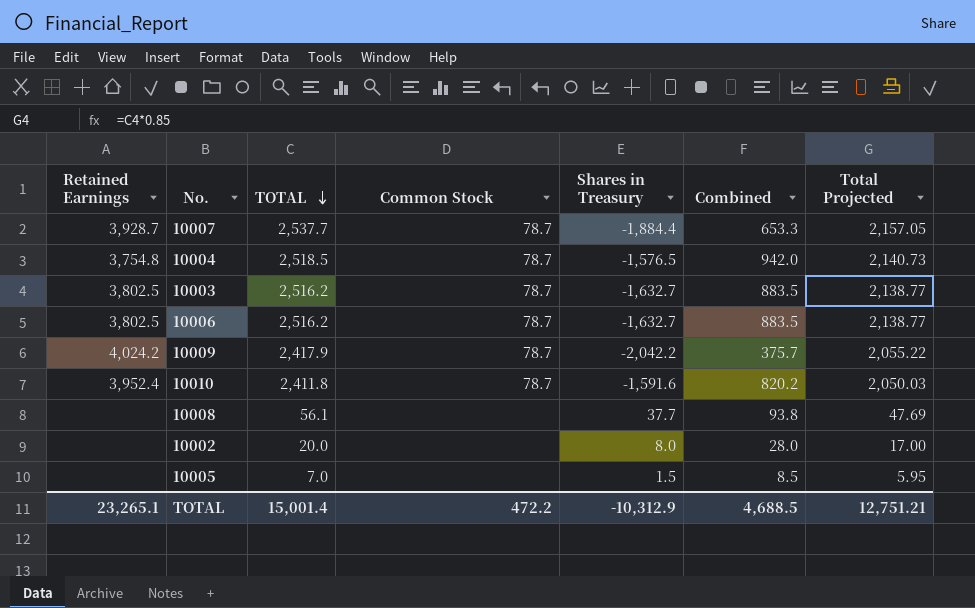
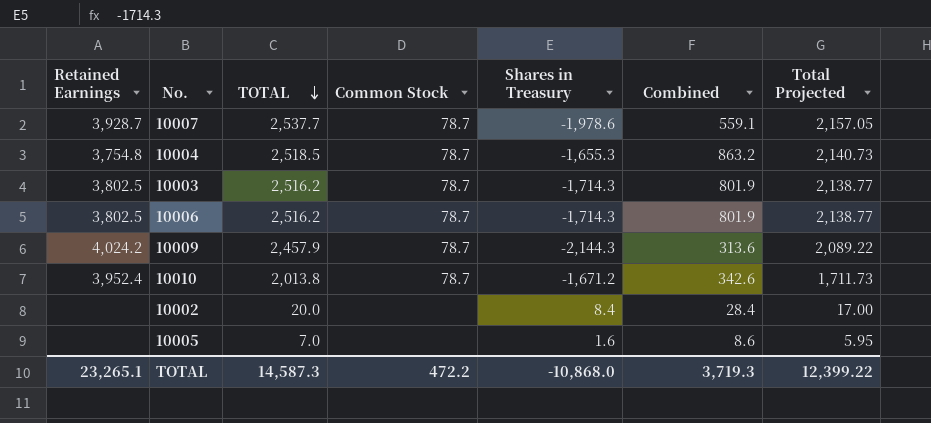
row 10008: none | 56.1 | none | 37.7 | 93.8 | 47.69 -> none
10007 | Shares in Treasury: -1,884.4 -> -1,978.6
10007 | Combined: 653.3 -> 559.1
10004 | Shares in Treasury: -1,576.5 -> -1,655.3
10004 | Combined: 942.0 -> 863.2
10003 | Shares in Treasury: -1,632.7 -> -1,714.3
10003 | Combined: 883.5 -> 801.9
10006 | Shares in Treasury: -1,632.7 -> -1,714.3
10006 | Combined: 883.5 -> 801.9
10009 | TOTAL: 2,417.9 -> 2,457.9
10009 | Shares in Treasury: -2,042.2 -> -2,144.3
10009 | Combined: 375.7 -> 313.6
10009 | Total Projected: 2,055.22 -> 2,089.22
10010 | TOTAL: 2,411.8 -> 2,013.8
10010 | Shares in Treasury: -1,591.6 -> -1,671.2
10010 | Combined: 820.2 -> 342.6
10010 | Total Projected: 2,050.03 -> 1,711.73
10002 | Shares in Treasury: 8.0 -> 8.4
10002 | Combined: 28.0 -> 28.4
10005 | Shares in Treasury: 1.5 -> 1.6
10005 | Combined: 8.5 -> 8.6
TOTAL | TOTAL: 15,001.4 -> 14,587.3
TOTAL | Shares in Treasury: -10,312.9 -> -10,868.0
TOTAL | Combined: 4,688.5 -> 3,719.3
TOTAL | Total Projected: 12,751.21 -> 12,399.22

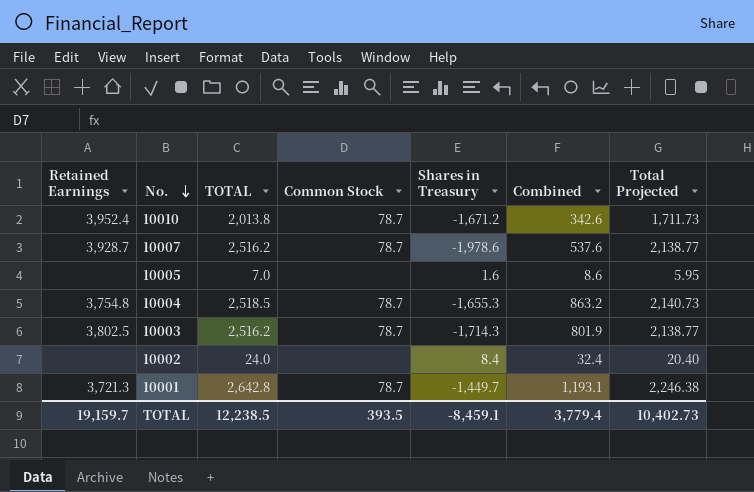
row order: TOTAL descending -> No. descending
row 10006: 3,802.5 | 2,516.2 | 78.7 | -1,714.3 | 801.9 | 2,138.77 -> none
row 10009: 4,024.2 | 2,457.9 | 78.7 | -2,144.3 | 313.6 | 2,089.22 -> none
10007 | TOTAL: 2,537.7 -> 2,516.2
10007 | Combined: 559.1 -> 537.6
10007 | Total Projected: 2,157.05 -> 2,138.77
10002 | TOTAL: 20.0 -> 24.0
10002 | Combined: 28.4 -> 32.4
10002 | Total Projected: 17.00 -> 20.40
row 10001: none -> 3,721.3 | 2,642.8 | 78.7 | -1,449.7 | 1,193.1 | 2,246.38
TOTAL | Retained Earnings: 23,265.1 -> 19,159.7
TOTAL | TOTAL: 14,587.3 -> 12,238.5
TOTAL | Common Stock: 472.2 -> 393.5
TOTAL | Shares in Treasury: -10,868.0 -> -8,459.1
TOTAL | Combined: 3,719.3 -> 3,779.4
TOTAL | Total Projected: 12,399.22 -> 10,402.73

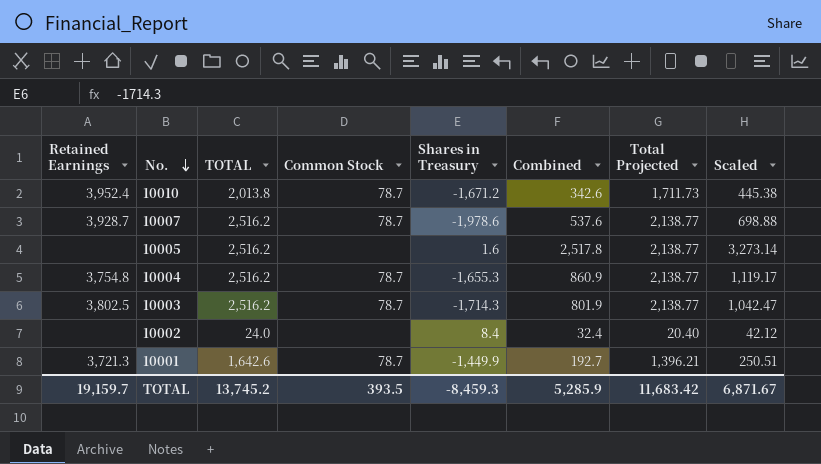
column Scaled | formula: none -> [Combined] * 1.3
10005 | TOTAL: 7.0 -> 2,516.2
10005 | Combined: 8.6 -> 2,517.8
10005 | Total Projected: 5.95 -> 2,138.77
10004 | TOTAL: 2,518.5 -> 2,516.2
10004 | Combined: 863.2 -> 860.9
10004 | Total Projected: 2,140.73 -> 2,138.77
10001 | TOTAL: 2,642.8 -> 1,642.6
10001 | Shares in Treasury: -1,449.7 -> -1,449.9
10001 | Combined: 1,193.1 -> 192.7
10001 | Total Projected: 2,246.38 -> 1,396.21
TOTAL | TOTAL: 12,238.5 -> 13,745.2
TOTAL | Shares in Treasury: -8,459.1 -> -8,459.3
TOTAL | Combined: 3,779.4 -> 5,285.9
TOTAL | Total Projected: 10,402.73 -> 11,683.42

